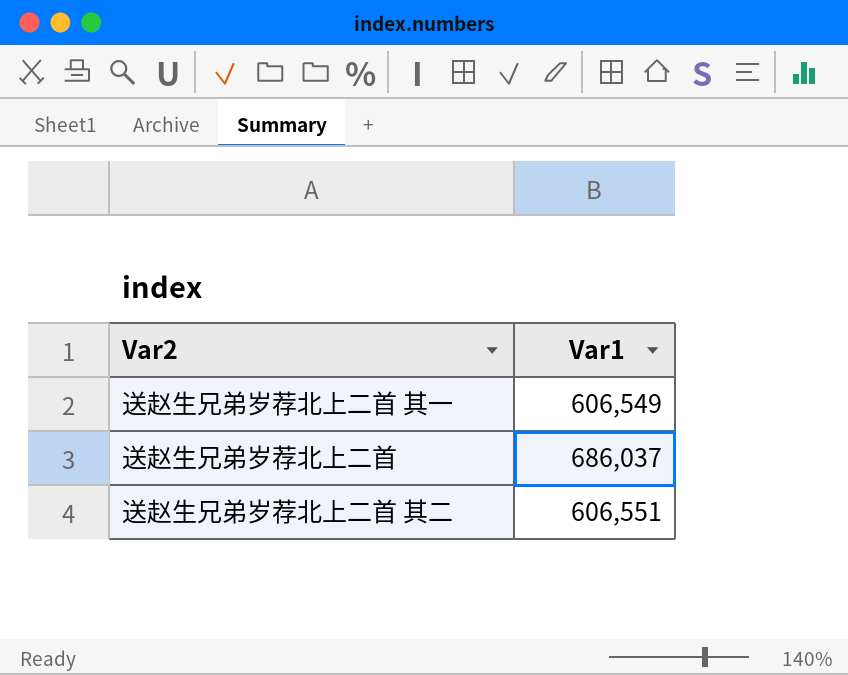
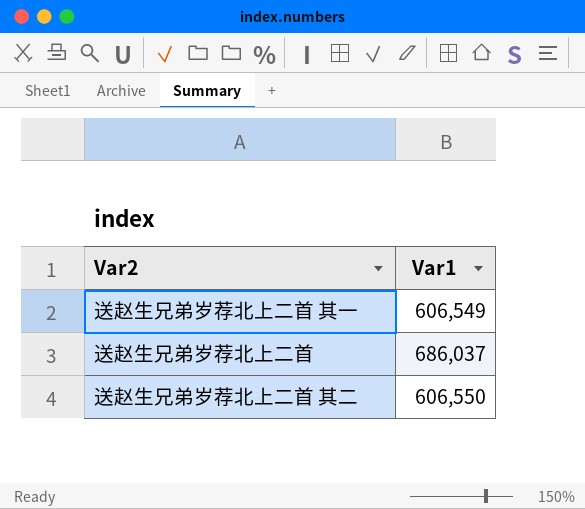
送赵生兄弟岁荐北上二首 其二 | Var1: 606,551 -> 606,550

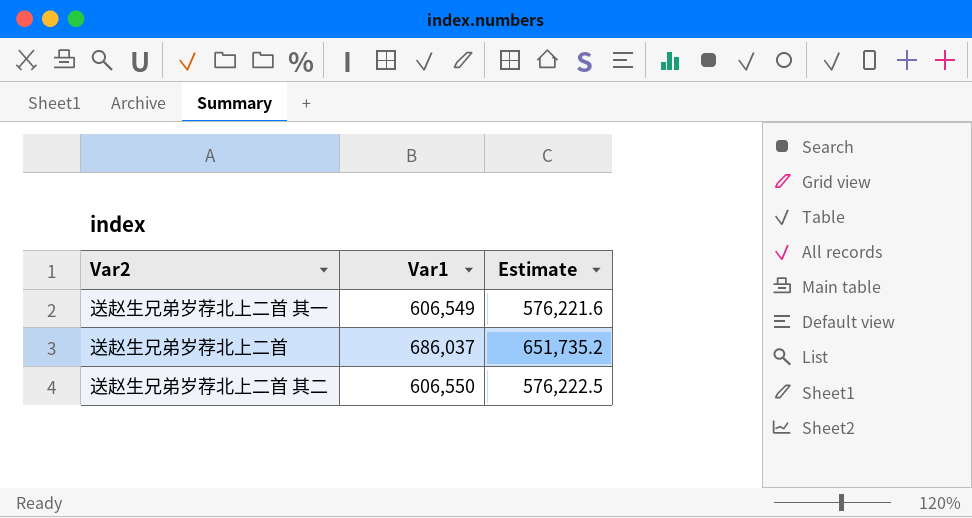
column Estimate | formula: none -> [Var1] * 0.95

